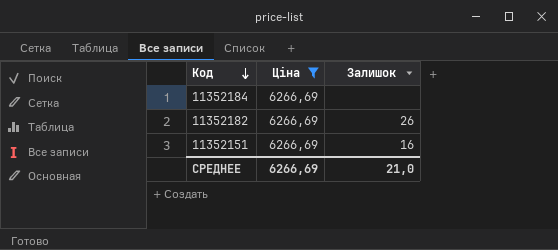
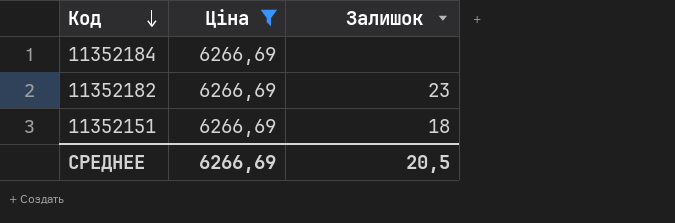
11352182 | Залишок: 26 -> 23
11352151 | Залишок: 16 -> 18
СРЕДНЕЕ | Залишок: 21,0 -> 20,5

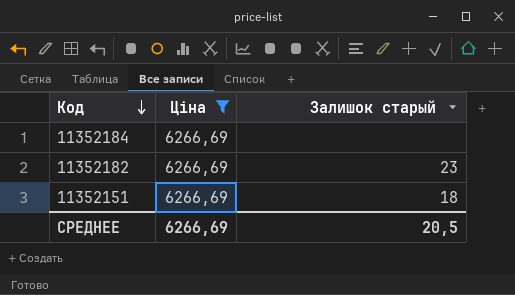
column name: Залишок -> Залишок старый

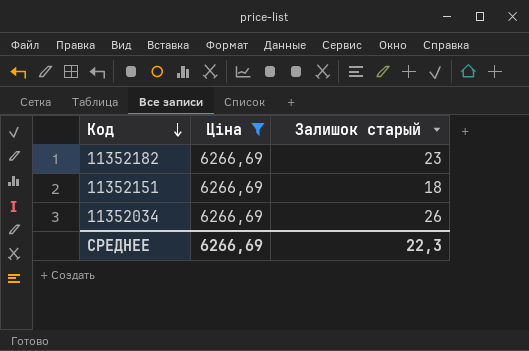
row 11352184: 6266,69 | none -> none
row 11352034: none -> 6266,69 | 26
СРЕДНЕЕ | Залишок старый: 20,5 -> 22,3

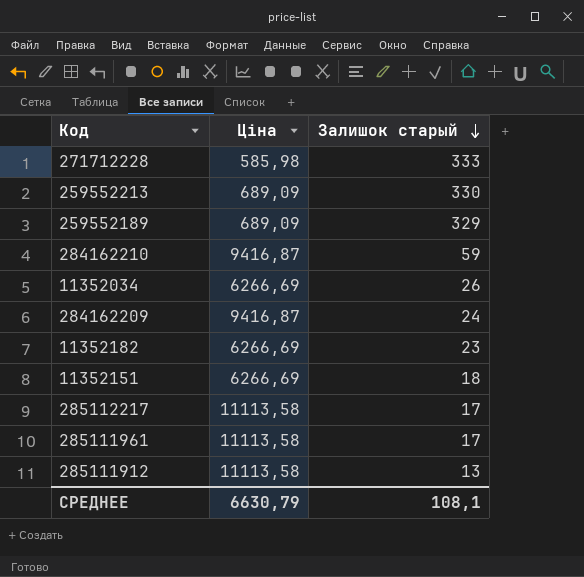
filter: Ціна = 6266,69 -> none
row order: Код descending -> Залишок старый descending
СРЕДНЕЕ | Ціна: 6266,69 -> 6630,79
СРЕДНЕЕ | Залишок старый: 22,3 -> 108,1

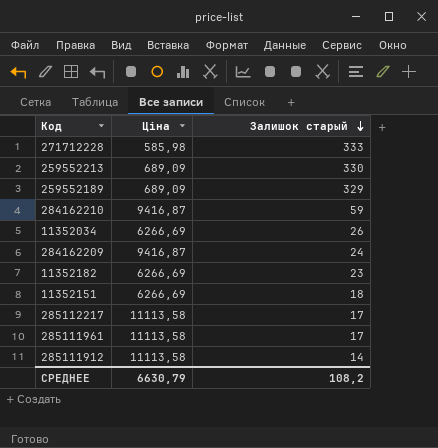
285111912 | Залишок старый: 13 -> 14
СРЕДНЕЕ | Залишок старый: 108,1 -> 108,2

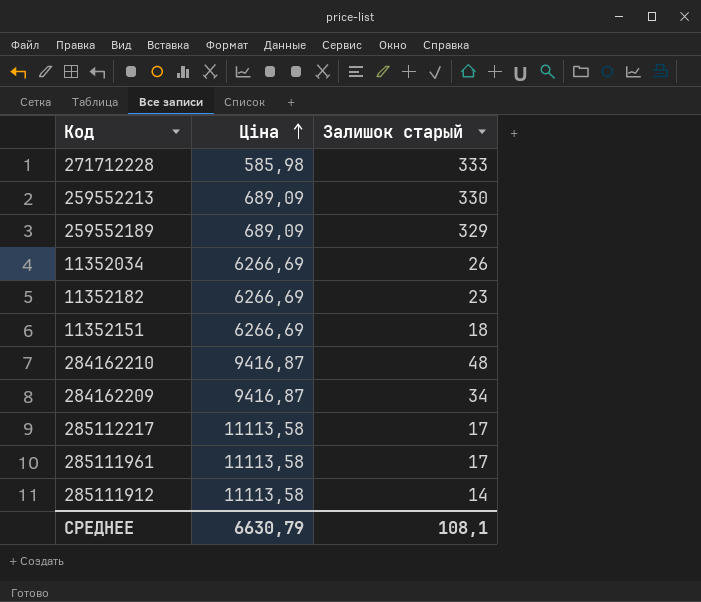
row order: Залишок старый descending -> Ціна ascending
284162210 | Залишок старый: 59 -> 48
284162209 | Залишок старый: 24 -> 34
СРЕДНЕЕ | Залишок старый: 108,2 -> 108,1

